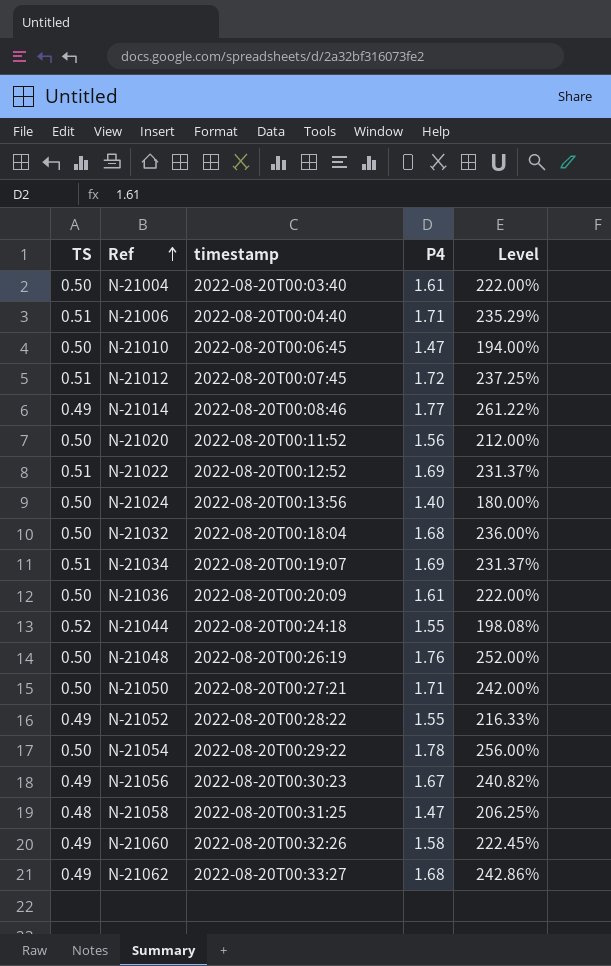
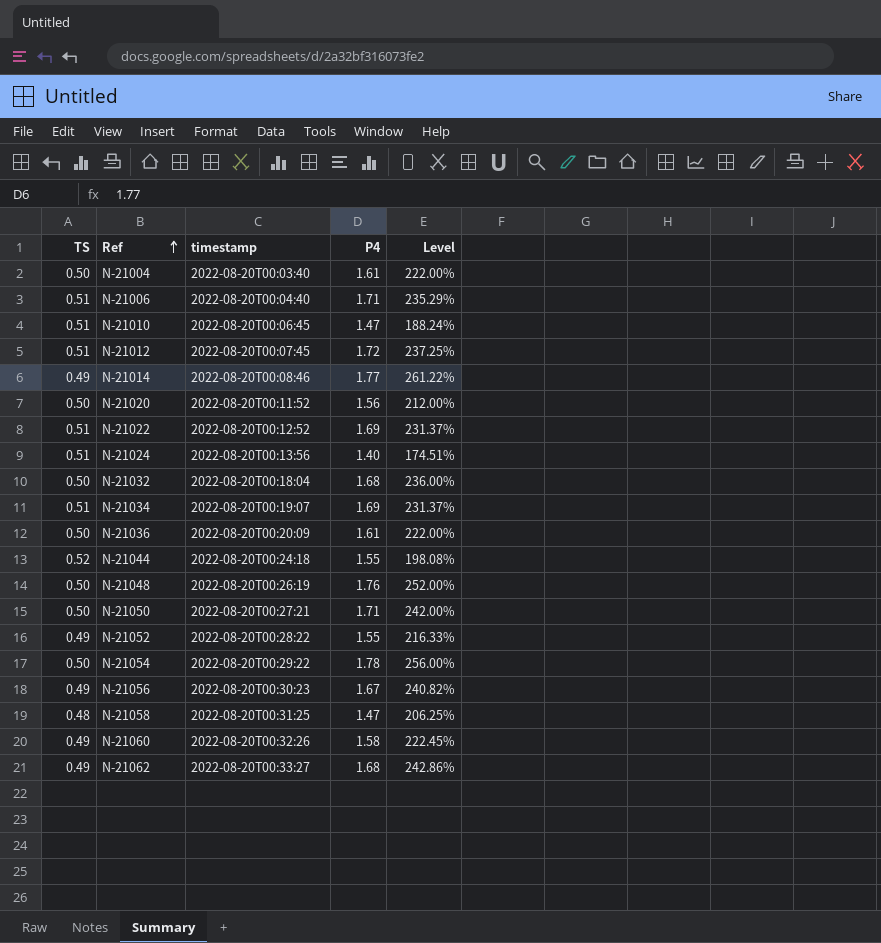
N-21010 | TS: 0.50 -> 0.51
N-21010 | Level: 194.00% -> 188.24%
N-21024 | TS: 0.50 -> 0.51
N-21024 | Level: 180.00% -> 174.51%

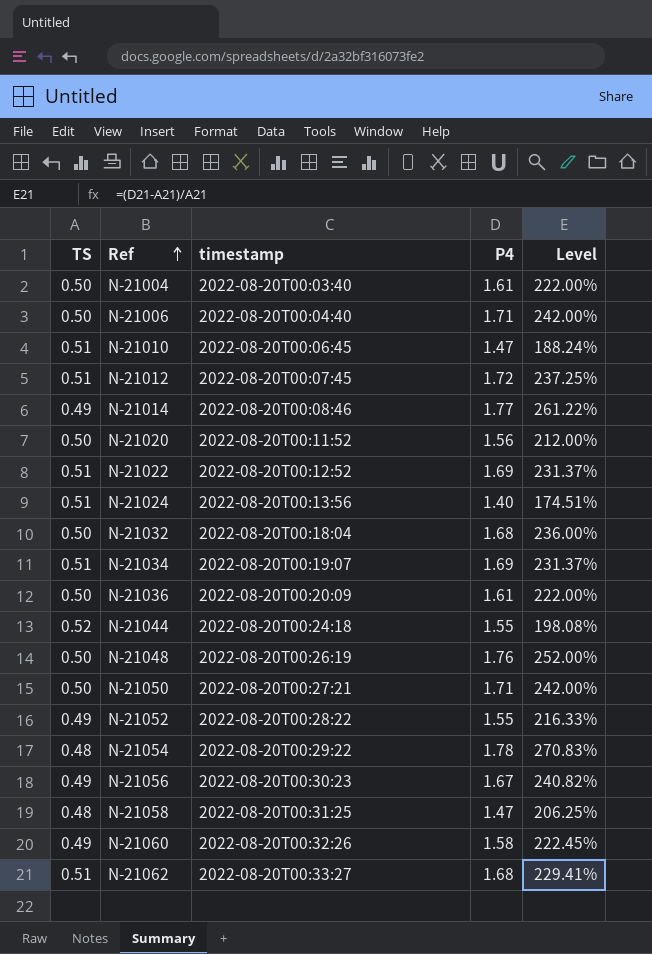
N-21006 | TS: 0.51 -> 0.50
N-21006 | Level: 235.29% -> 242.00%
N-21054 | TS: 0.50 -> 0.48
N-21054 | Level: 256.00% -> 270.83%
N-21062 | TS: 0.49 -> 0.51
N-21062 | Level: 242.86% -> 229.41%

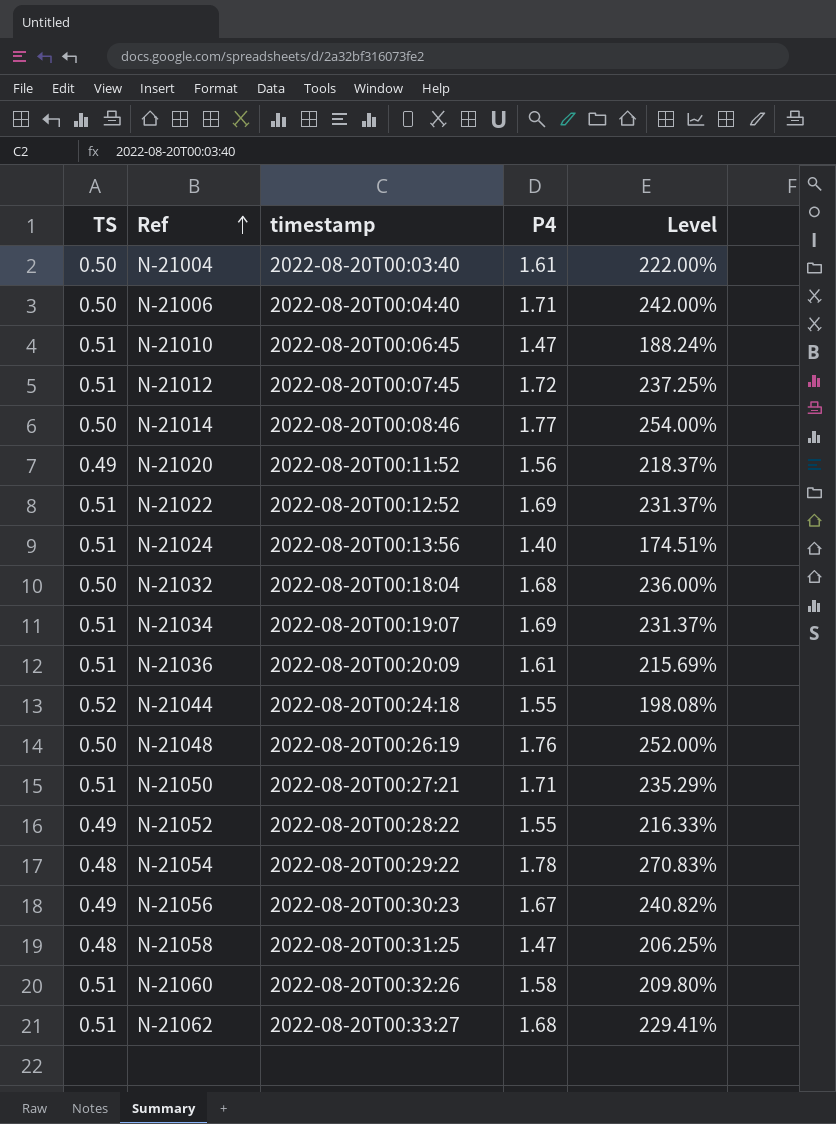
N-21014 | TS: 0.49 -> 0.50
N-21014 | Level: 261.22% -> 254.00%
N-21020 | TS: 0.50 -> 0.49
N-21020 | Level: 212.00% -> 218.37%
N-21036 | TS: 0.50 -> 0.51
N-21036 | Level: 222.00% -> 215.69%
N-21050 | TS: 0.50 -> 0.51
N-21050 | Level: 242.00% -> 235.29%
N-21060 | TS: 0.49 -> 0.51
N-21060 | Level: 222.45% -> 209.80%

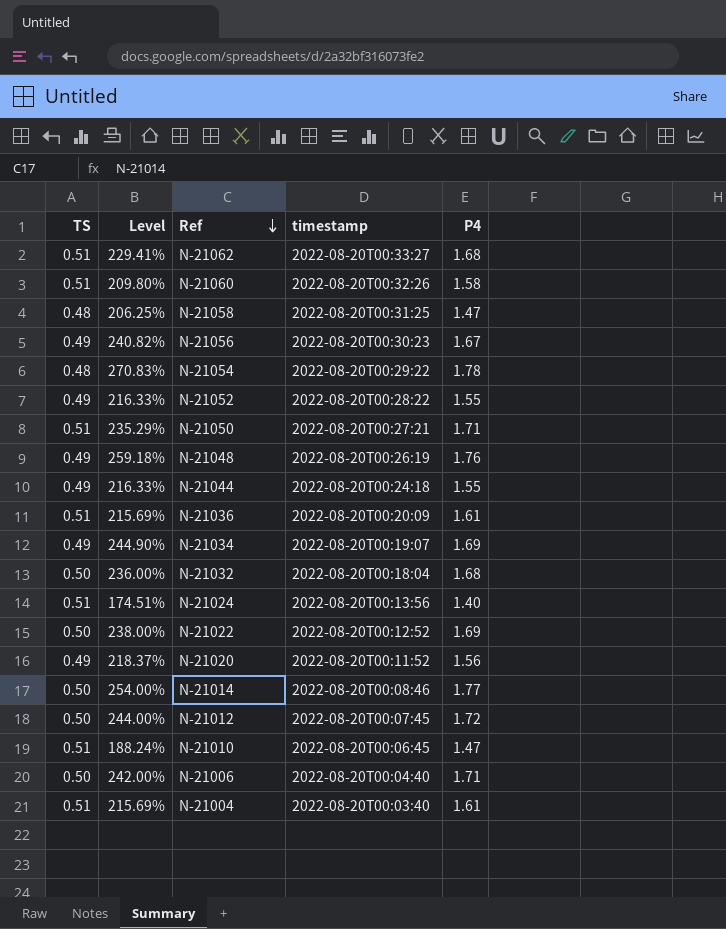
row order: Ref ascending -> Ref descending
column Level | position: 5 -> 2
N-21048 | TS: 0.50 -> 0.49
N-21048 | Level: 252.00% -> 259.18%
N-21044 | TS: 0.52 -> 0.49
N-21044 | Level: 198.08% -> 216.33%
N-21034 | TS: 0.51 -> 0.49
N-21034 | Level: 231.37% -> 244.90%
N-21022 | TS: 0.51 -> 0.50
N-21022 | Level: 231.37% -> 238.00%
N-21012 | TS: 0.51 -> 0.50
N-21012 | Level: 237.25% -> 244.00%
N-21004 | TS: 0.50 -> 0.51
N-21004 | Level: 222.00% -> 215.69%

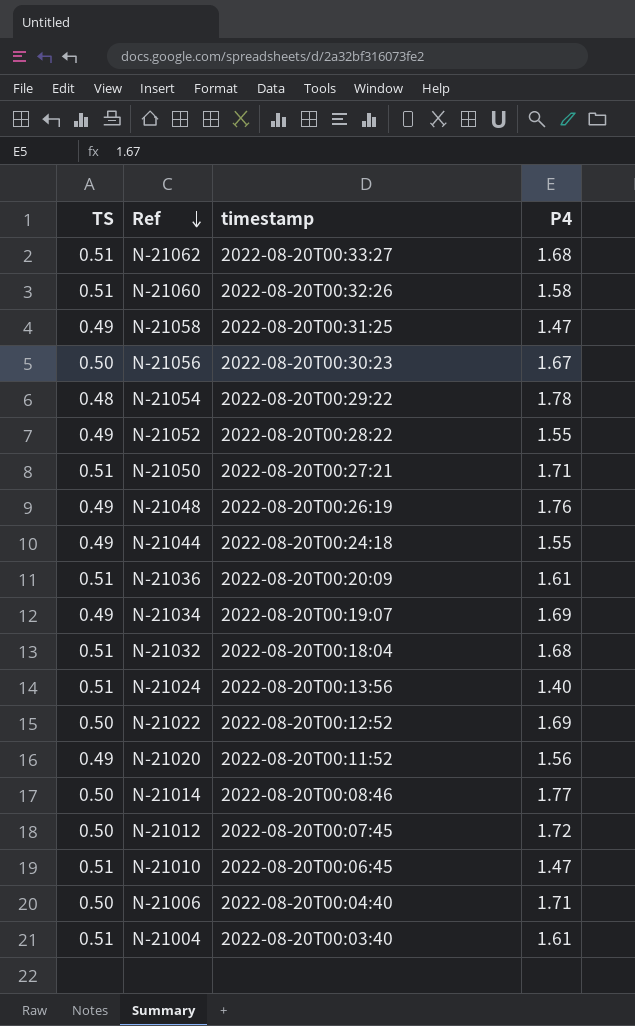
column Level | formula: ([P4] - [TS]) / [TS] -> none
N-21058 | TS: 0.48 -> 0.49
N-21056 | TS: 0.49 -> 0.50
N-21032 | TS: 0.50 -> 0.51

